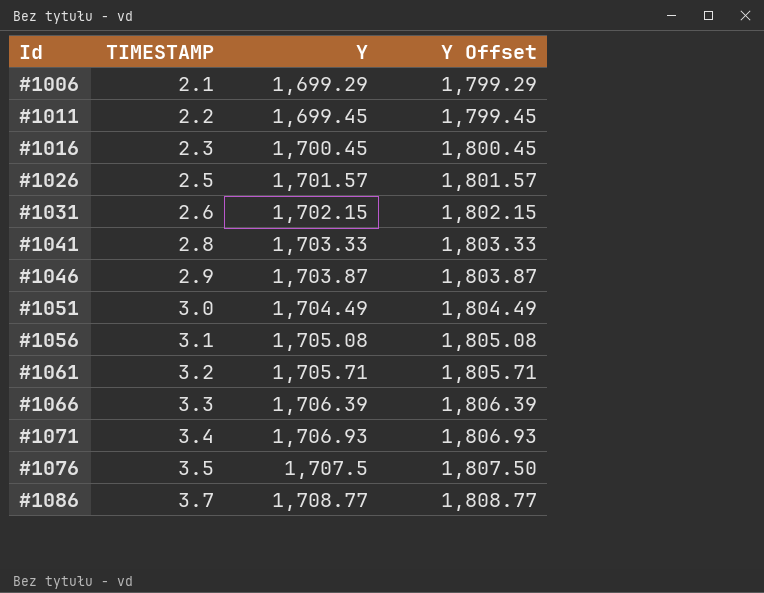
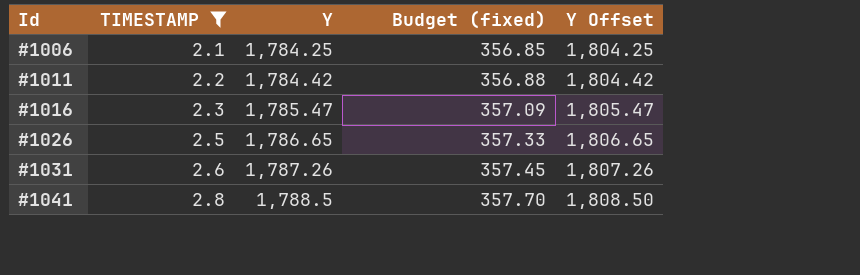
filter: none -> TIMESTAMP <= 2.8
column Budget (fixed) | formula: none -> [Y] * 0.2
column Y Offset | formula: [Y] + 100 -> [Y] + 20
#1006 | Y: 1,699.29 -> 1,784.25
#1011 | Y: 1,699.45 -> 1,784.42
#1016 | Y: 1,700.45 -> 1,785.47
#1026 | Y: 1,701.57 -> 1,786.65
#1031 | Y: 1,702.15 -> 1,787.26
#1041 | Y: 1,703.33 -> 1,788.5

